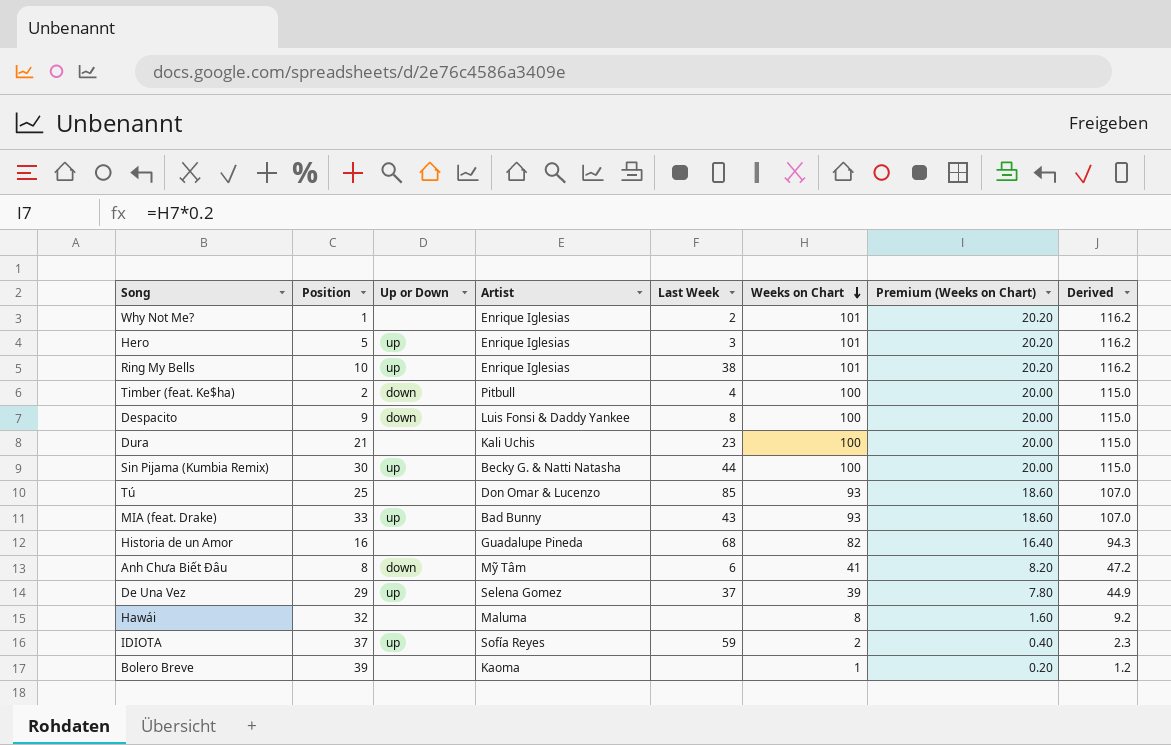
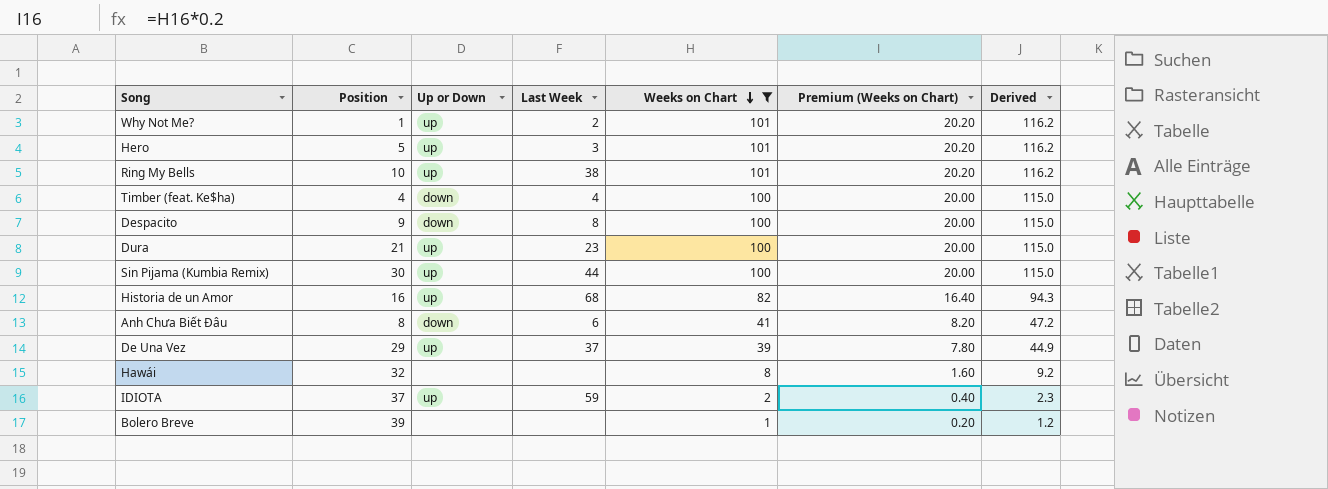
filter: none -> Weeks on Chart != 93
column Artist | position: 4 -> none
Why Not Me? | Up or Down: none -> up
Timber (feat. Ke$ha) | Position: 2 -> 4
Dura | Up or Down: none -> up
Historia de un Amor | Up or Down: none -> up

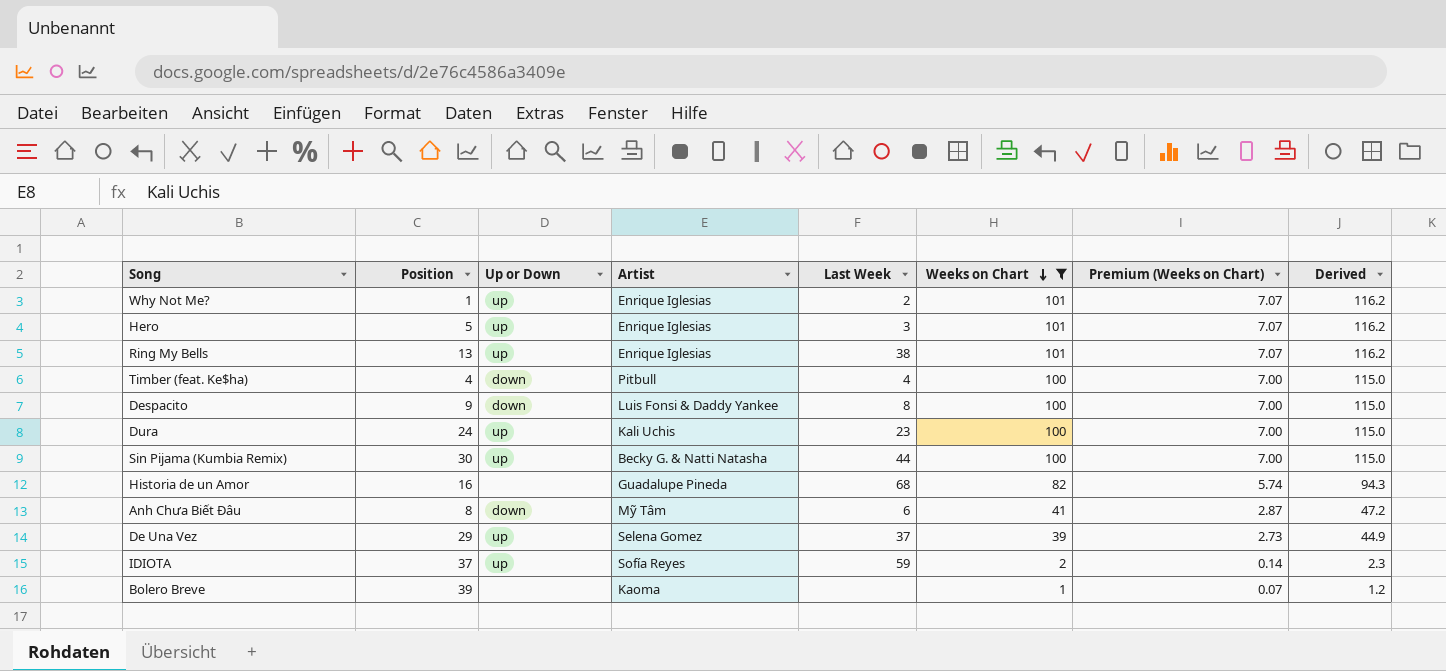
column Artist | position: none -> 4
column Premium (Weeks on Chart) | formula: [Weeks on Chart] * 0.2 -> [Weeks on Chart] * 0.07
row Hawái: 32 | none | none | 8 | 1.60 | 9.2 -> none
Ring My Bells | Position: 10 -> 13
Dura | Position: 21 -> 24
Historia de un Amor | Up or Down: up -> none

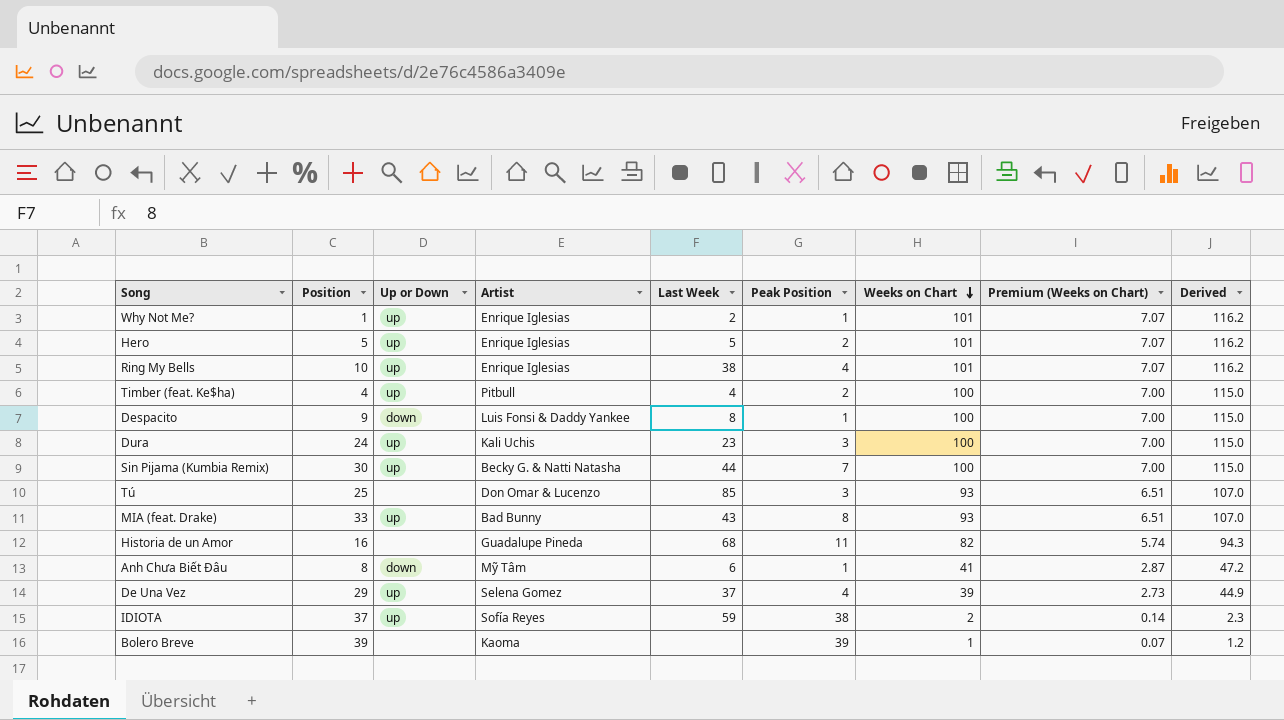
filter: Weeks on Chart != 93 -> none
column Peak Position | position: none -> 6
Hero | Last Week: 3 -> 5
Ring My Bells | Position: 13 -> 10
Timber (feat. Ke$ha) | Up or Down: down -> up

